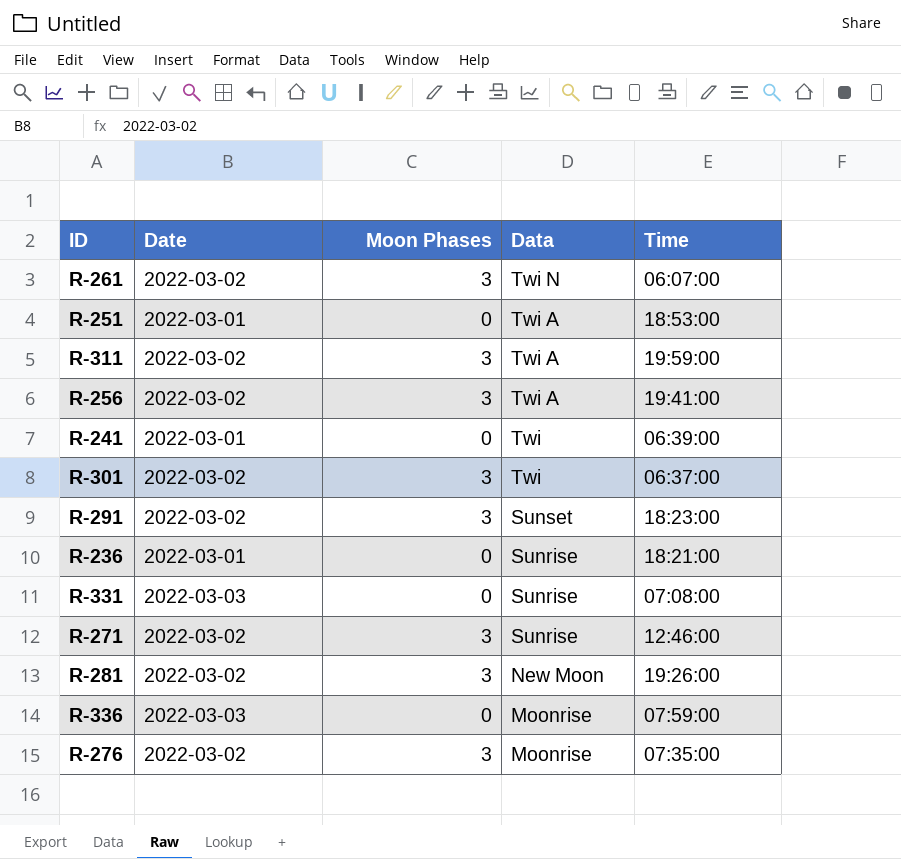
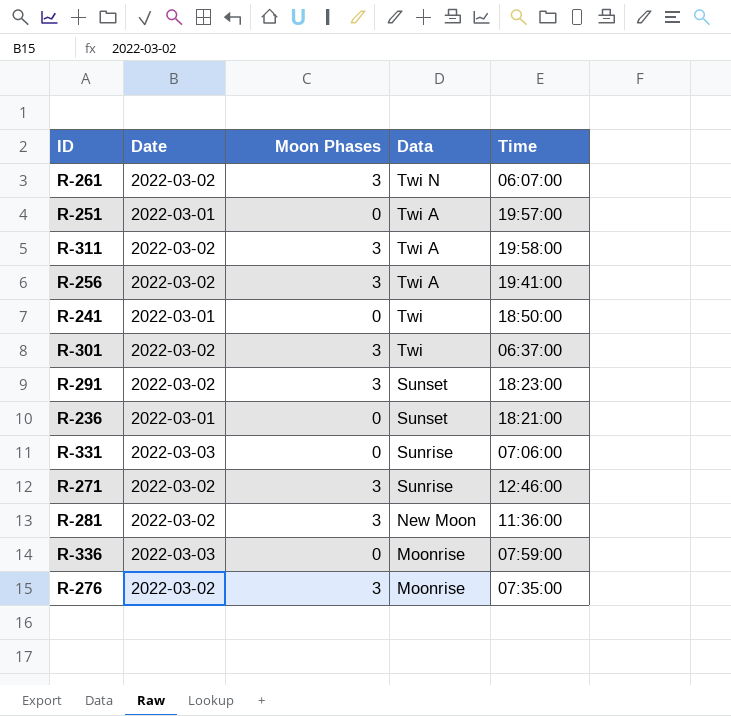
R-251 | Time: 18:53:00 -> 19:57:00
R-311 | Time: 19:59:00 -> 19:58:00
R-241 | Time: 06:39:00 -> 18:50:00
R-236 | Data: Sunrise -> Sunset
R-331 | Time: 07:08:00 -> 07:06:00
R-281 | Time: 19:26:00 -> 11:36:00

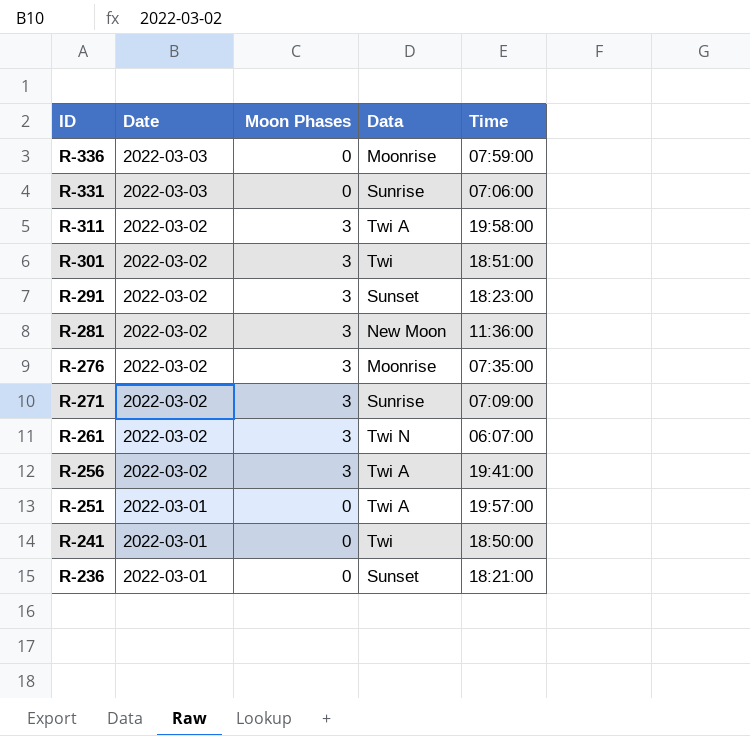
row order: Data descending -> ID descending
R-301 | Time: 06:37:00 -> 18:51:00
R-271 | Time: 12:46:00 -> 07:09:00

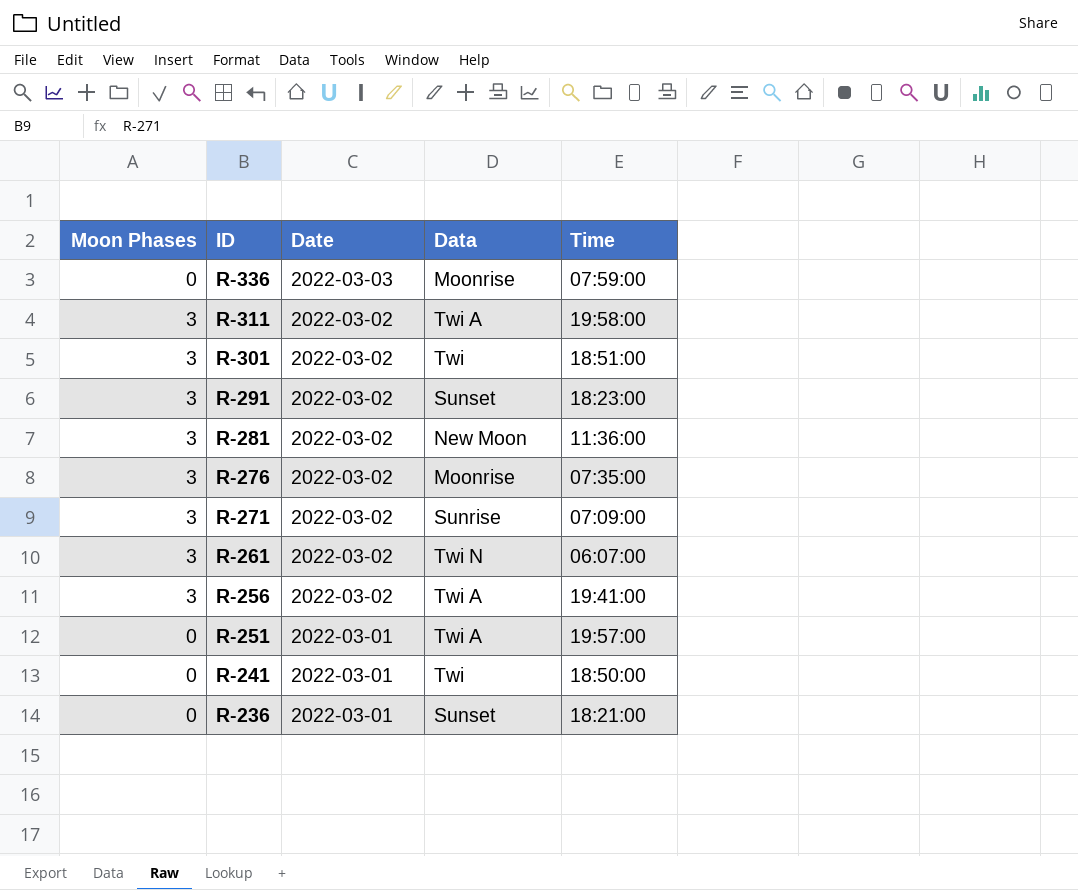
column Moon Phases | position: 3 -> 1
row R-331: 2022-03-03 | 0 | Sunrise | 07:06:00 -> none

